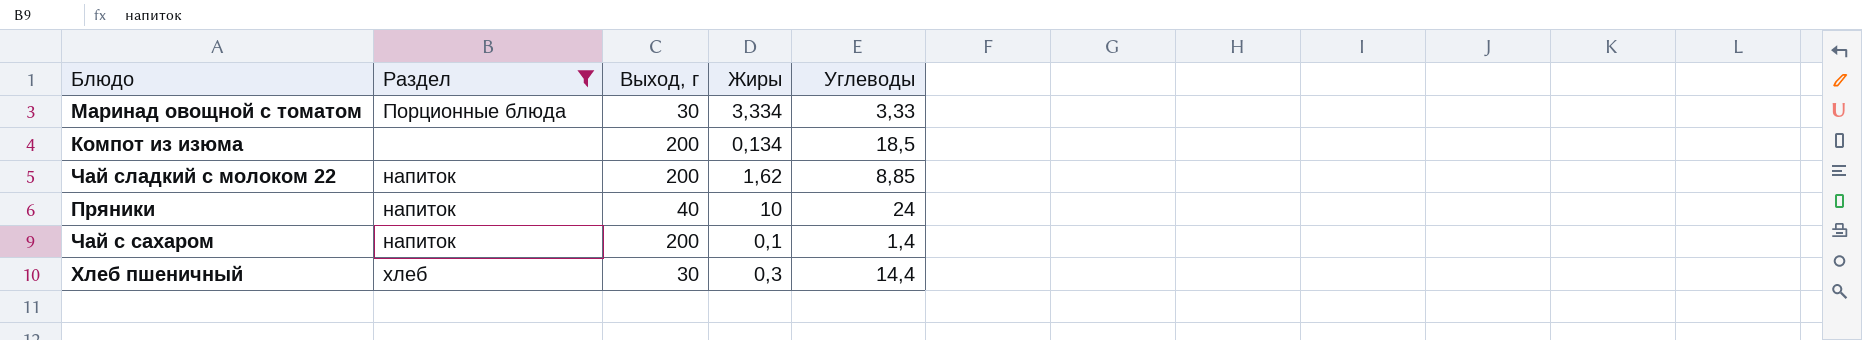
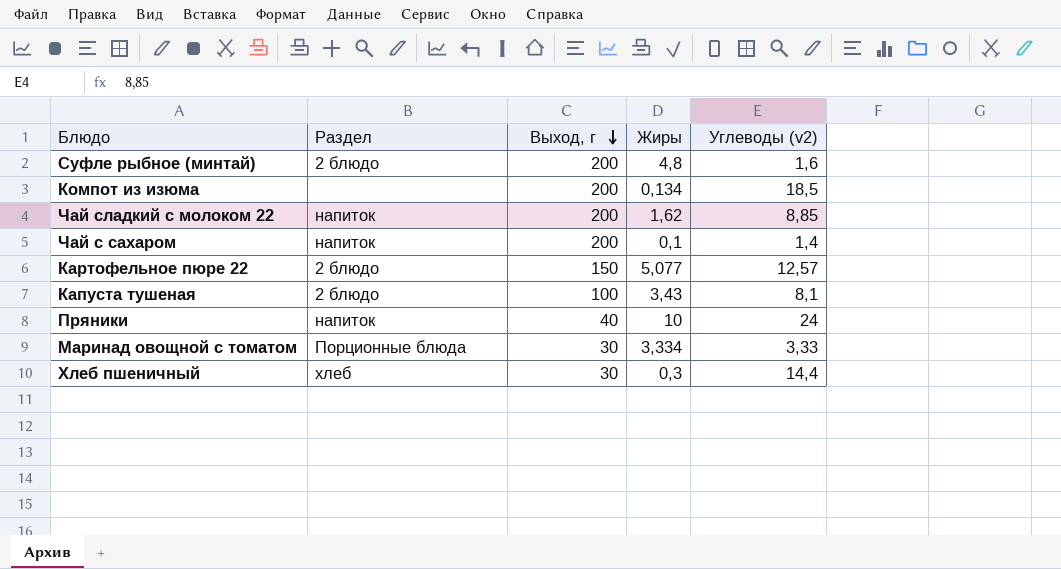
filter: Раздел != 2 блюдо -> none
row order: none -> Выход, г descending
column name: Углеводы -> Углеводы (v2)

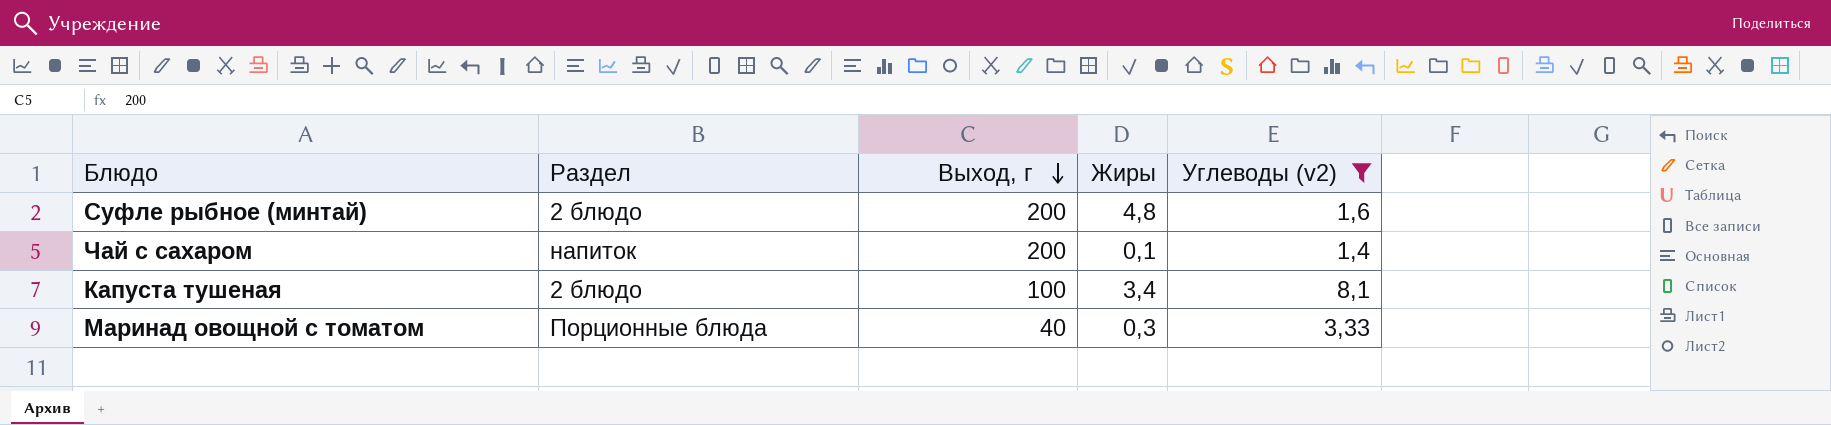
filter: none -> Углеводы (v2) <= 8,1
Капуста тушеная | Жиры: 3,43 -> 3,4
Маринад овощной с томатом | Выход, г: 30 -> 40
Маринад овощной с томатом | Жиры: 3,334 -> 0,3

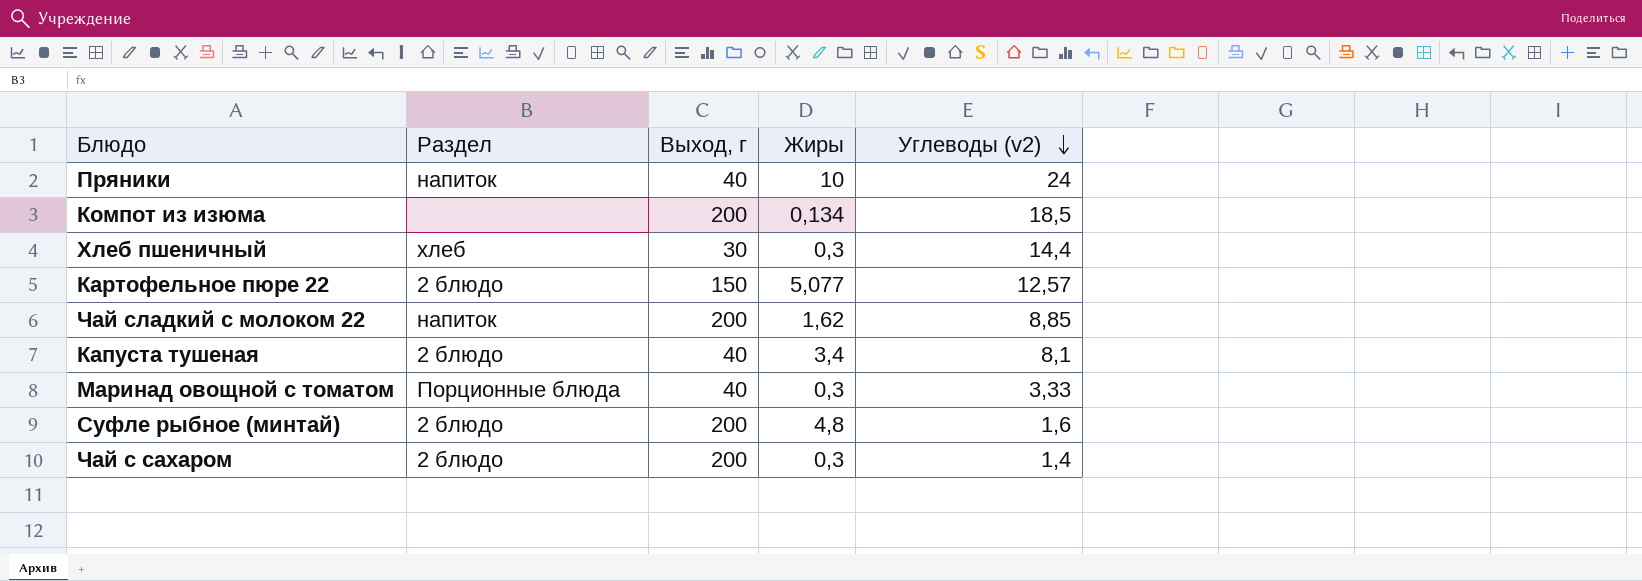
filter: Углеводы (v2) <= 8,1 -> none
row order: Выход, г descending -> Углеводы (v2) descending
Капуста тушеная | Выход, г: 100 -> 40
Чай с сахаром | Раздел: напиток -> 2 блюдо
Чай с сахаром | Жиры: 0,1 -> 0,3

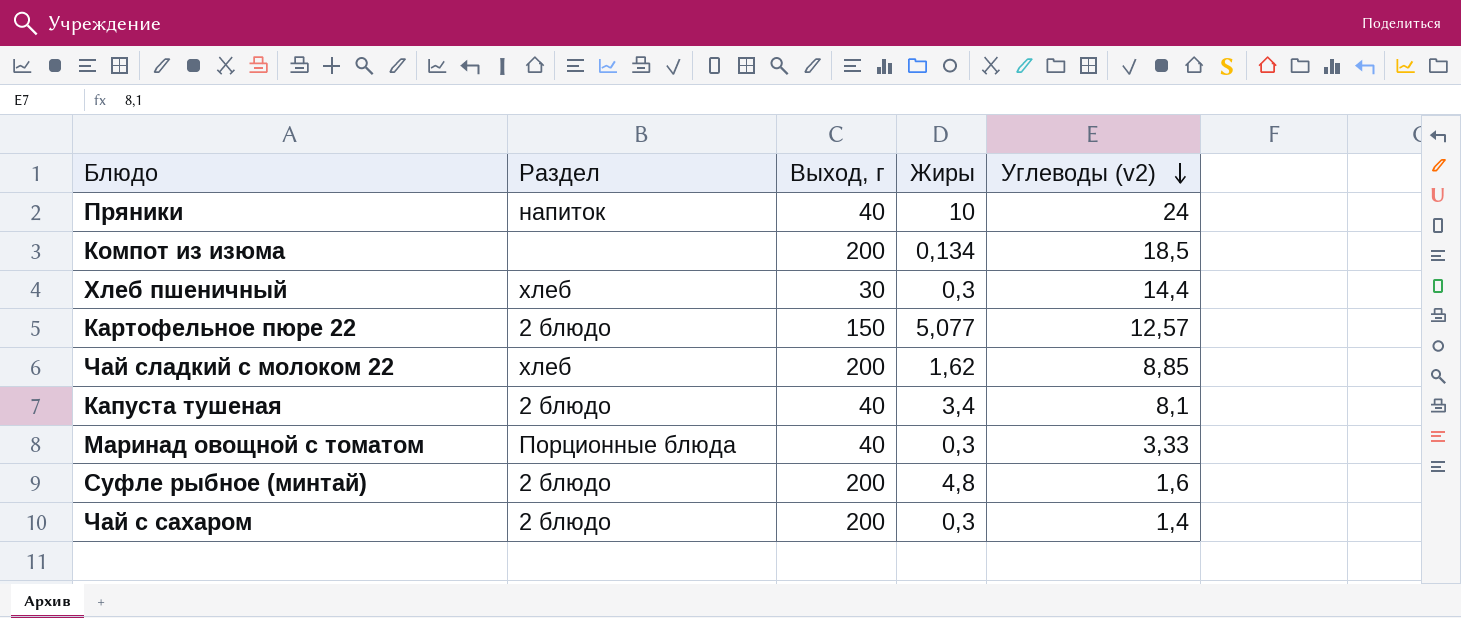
Чай сладкий с молоком 22 | Раздел: напиток -> хлеб

